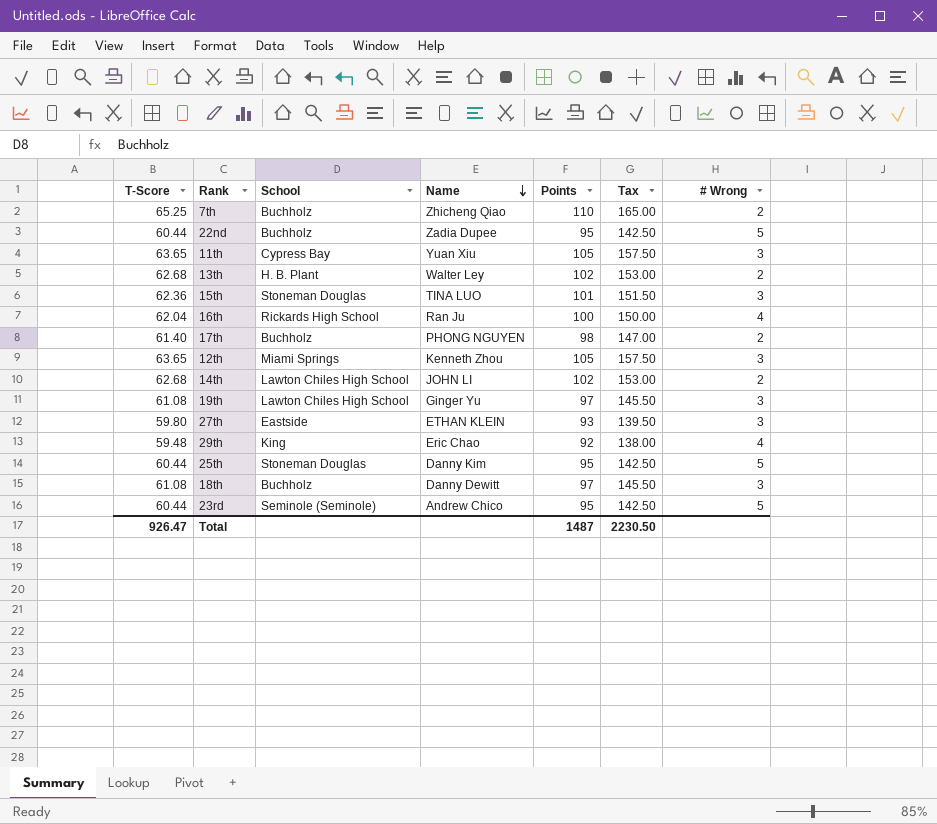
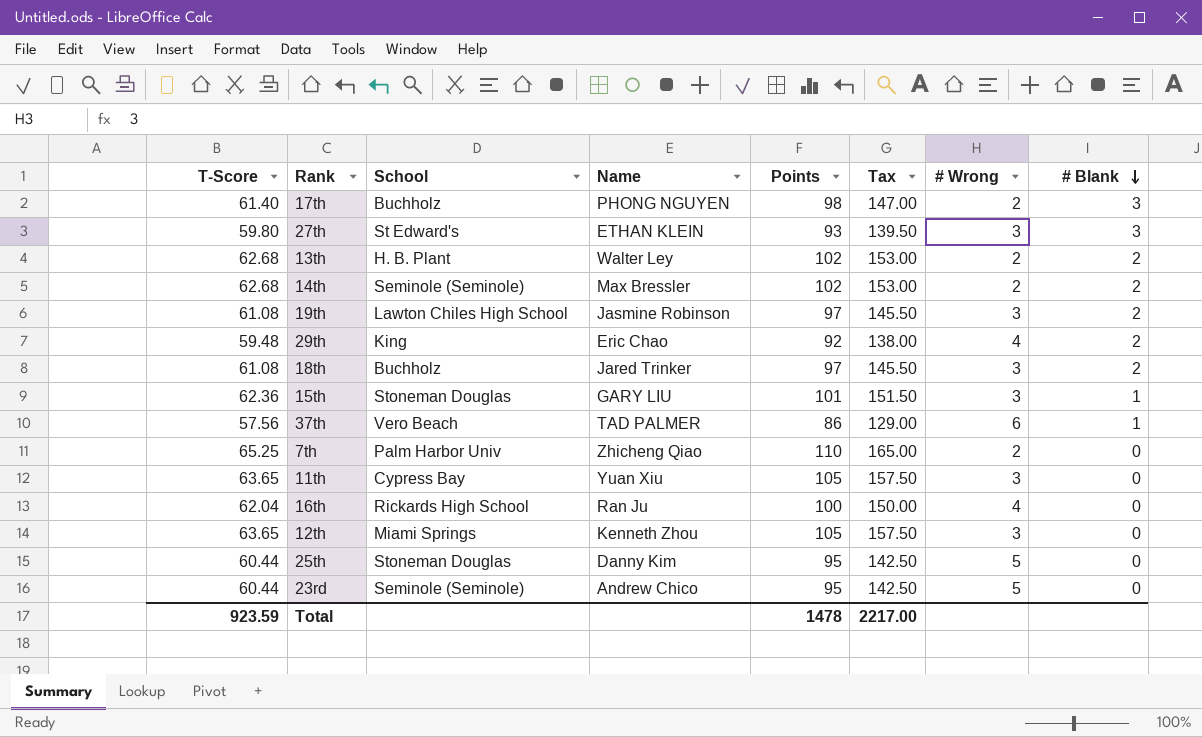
row order: Name descending -> # Blank descending
column # Blank | position: none -> 8
row 22nd: 60.44 | Buchholz | Zadia Dupee | 95 | 142.50 | 5 -> none
27th | School: Eastside -> St Edward's
14th | School: Lawton Chiles High School -> Seminole (Seminole)
14th | Name: JOHN LI -> Max Bressler
19th | Name: Ginger Yu -> Jasmine Robinson
18th | Name: Danny Dewitt -> Jared Trinker
15th | Name: TINA LUO -> GARY LIU
row 37th: none -> 57.56 | Vero Beach | TAD PALMER | 86 | 129.00 | 6 | 1
7th | School: Buchholz -> Palm Harbor Univ
Total | T-Score: 926.47 -> 923.59
Total | Points: 1487 -> 1478
Total | Tax: 2230.50 -> 2217.00

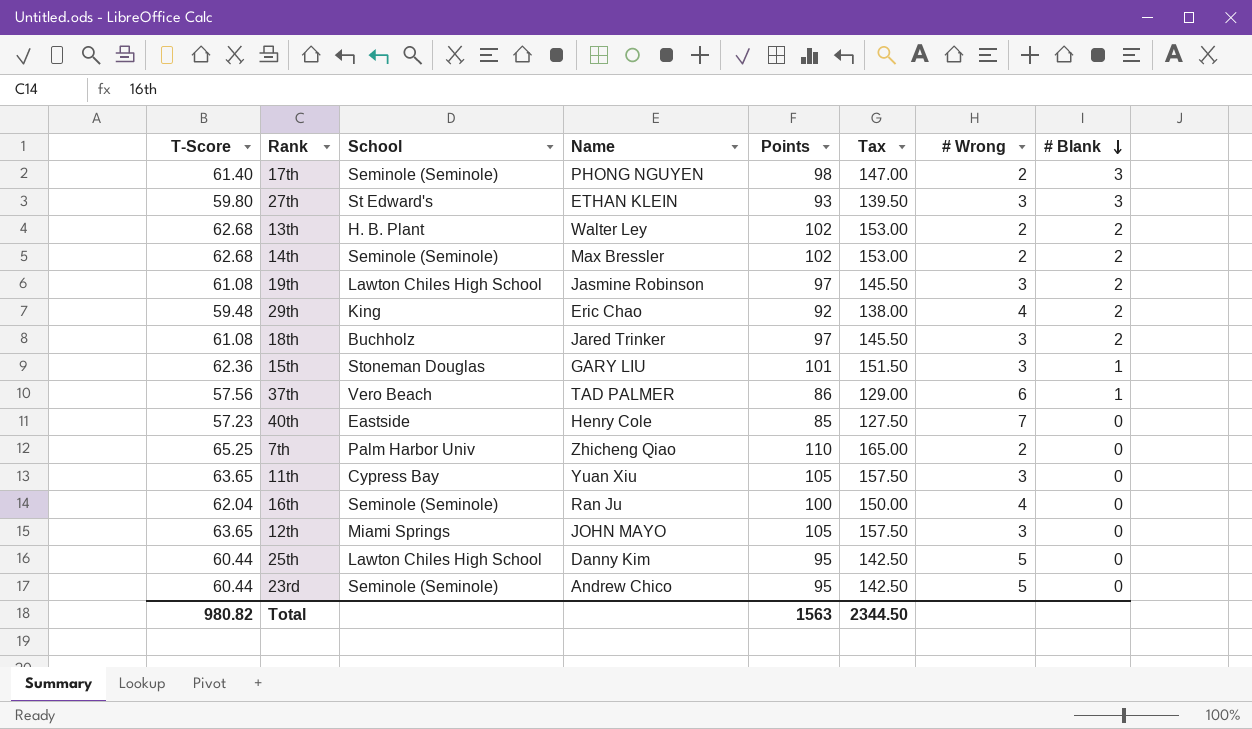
17th | School: Buchholz -> Seminole (Seminole)
row 40th: none -> 57.23 | Eastside | Henry Cole | 85 | 127.50 | 7 | 0
16th | School: Rickards High School -> Seminole (Seminole)
12th | Name: Kenneth Zhou -> JOHN MAYO
25th | School: Stoneman Douglas -> Lawton Chiles High School
Total | T-Score: 923.59 -> 980.82
Total | Points: 1478 -> 1563
Total | Tax: 2217.00 -> 2344.50

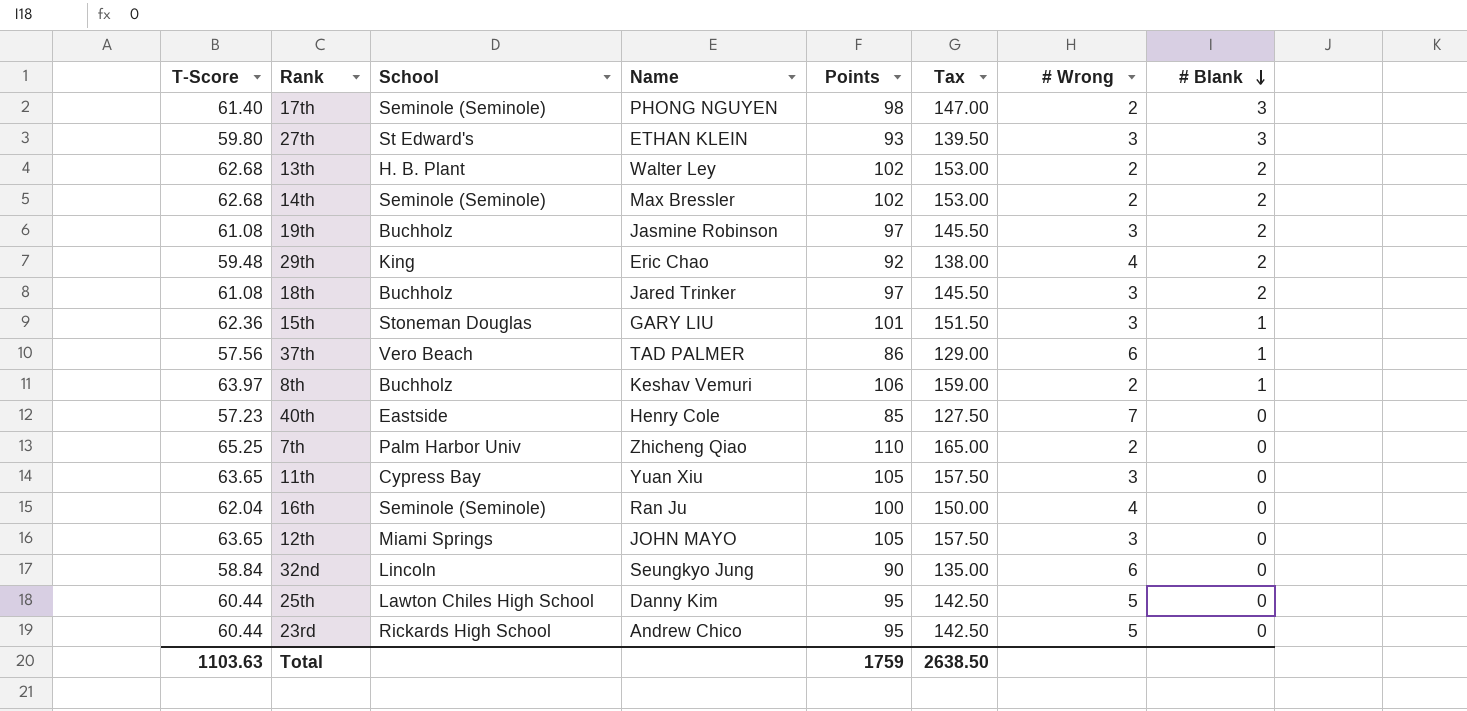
19th | School: Lawton Chiles High School -> Buchholz
row 8th: none -> 63.97 | Buchholz | Keshav Vemuri | 106 | 159.00 | 2 | 1
row 32nd: none -> 58.84 | Lincoln | Seungkyo Jung | 90 | 135.00 | 6 | 0
23rd | School: Seminole (Seminole) -> Rickards High School
Total | T-Score: 980.82 -> 1103.63
Total | Points: 1563 -> 1759
Total | Tax: 2344.50 -> 2638.50

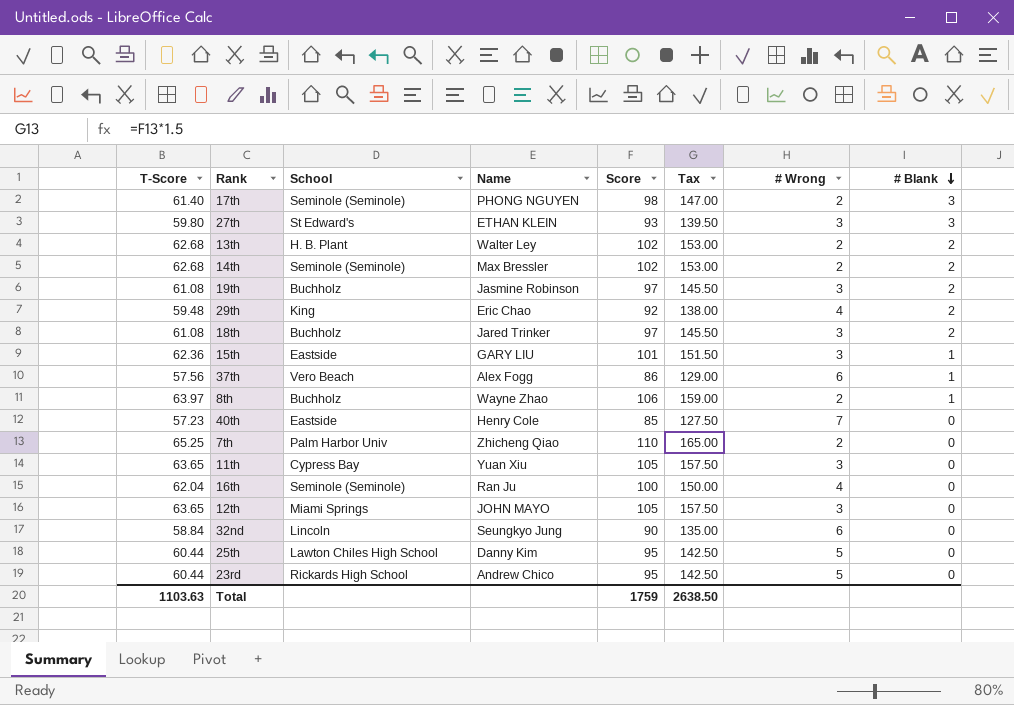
column name: Points -> Score
15th | School: Stoneman Douglas -> Eastside
37th | Name: TAD PALMER -> Alex Fogg
8th | Name: Keshav Vemuri -> Wayne Zhao

